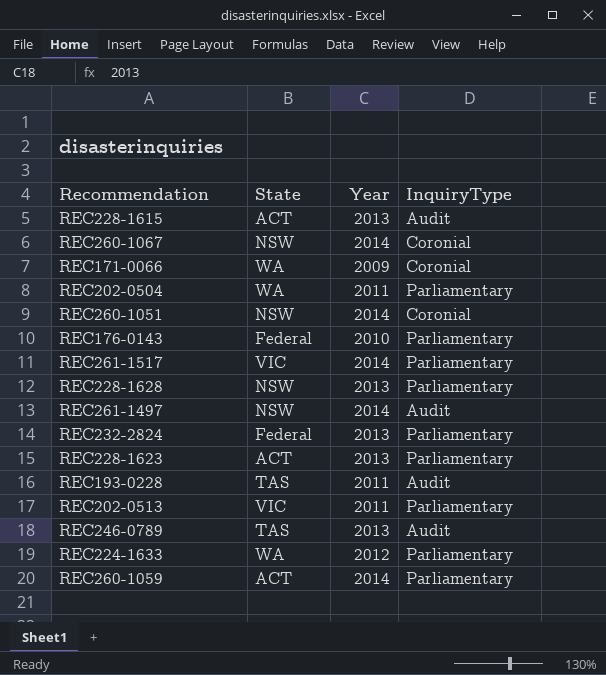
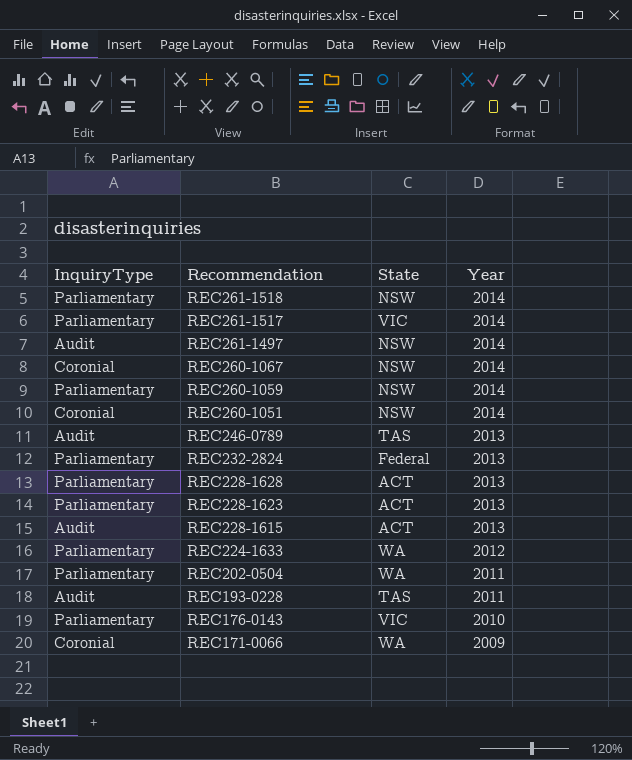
row order: none -> Recommendation descending
column InquiryType | position: 4 -> 1
row REC202-0513: VIC | 2011 | Parliamentary -> none
row REC261-1518: none -> Parliamentary | NSW | 2014
REC260-1059 | State: ACT -> NSW
REC228-1628 | State: NSW -> ACT
REC176-0143 | State: Federal -> VIC

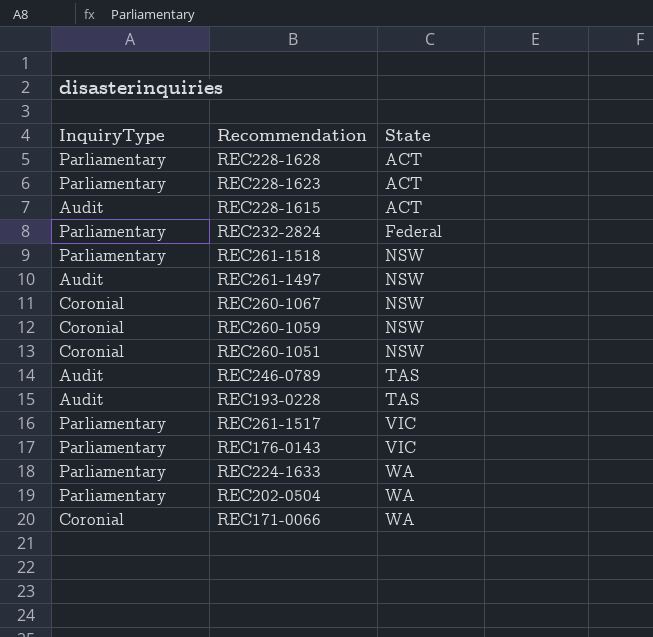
row order: Recommendation descending -> State ascending
column Year | position: 4 -> none
REC260-1059 | InquiryType: Parliamentary -> Coronial

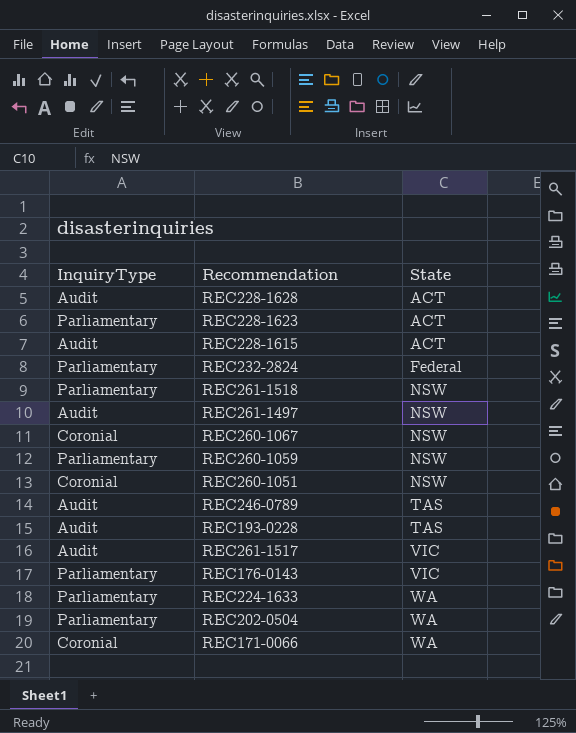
REC228-1628 | InquiryType: Parliamentary -> Audit
REC260-1059 | InquiryType: Coronial -> Parliamentary
REC261-1517 | InquiryType: Parliamentary -> Audit

